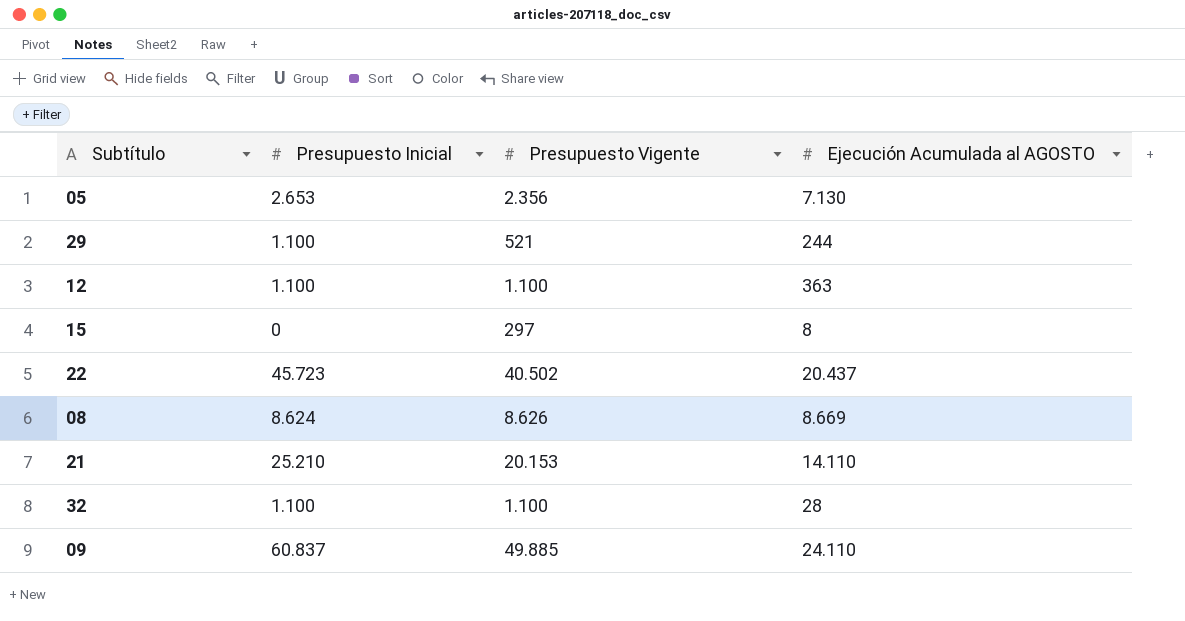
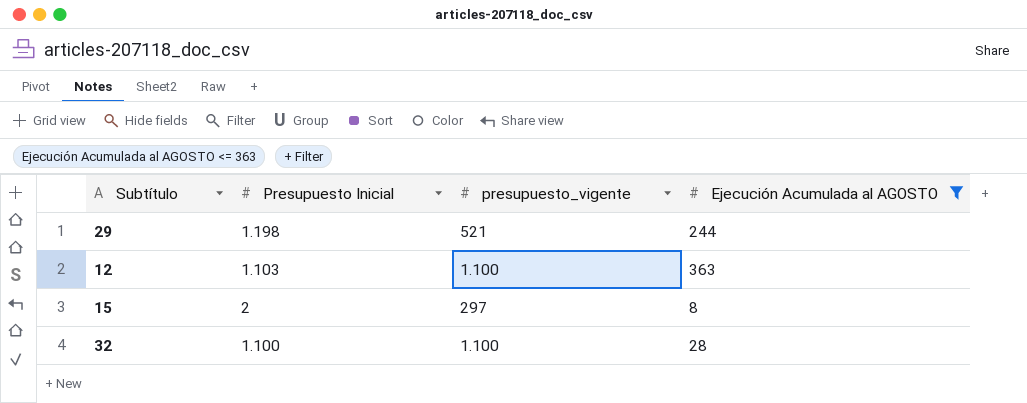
filter: none -> Ejecución Acumulada al AGOSTO <= 363
column name: Presupuesto Vigente -> presupuesto_vigente
29 | Presupuesto Inicial: 1.100 -> 1.198
12 | Presupuesto Inicial: 1.100 -> 1.103
15 | Presupuesto Inicial: 0 -> 2

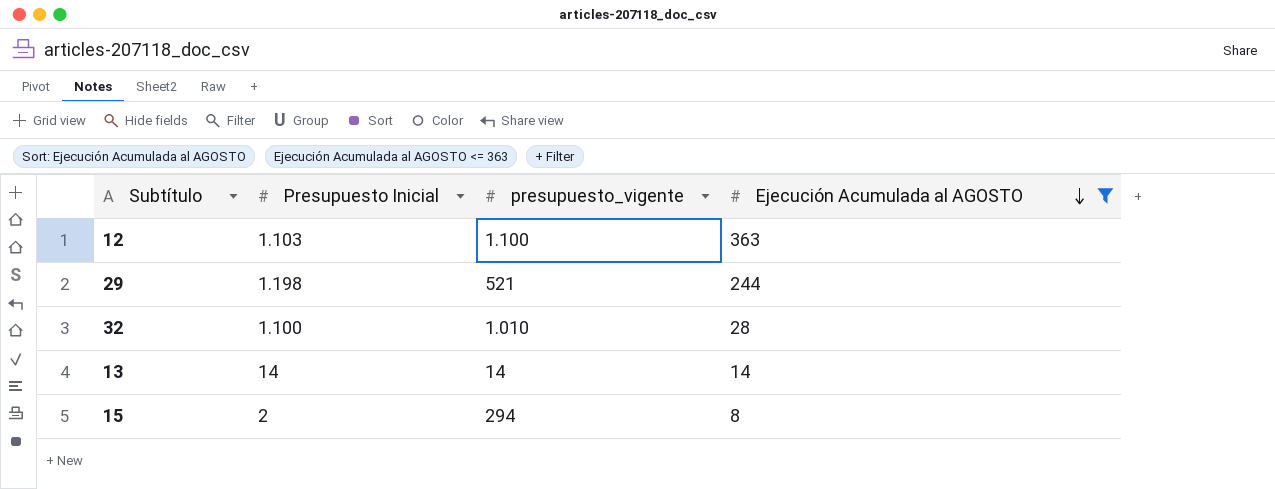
row order: none -> Ejecución Acumulada al AGOSTO descending
32 | presupuesto_vigente: 1.100 -> 1.010
row 13: none -> 14 | 14 | 14
15 | presupuesto_vigente: 297 -> 294

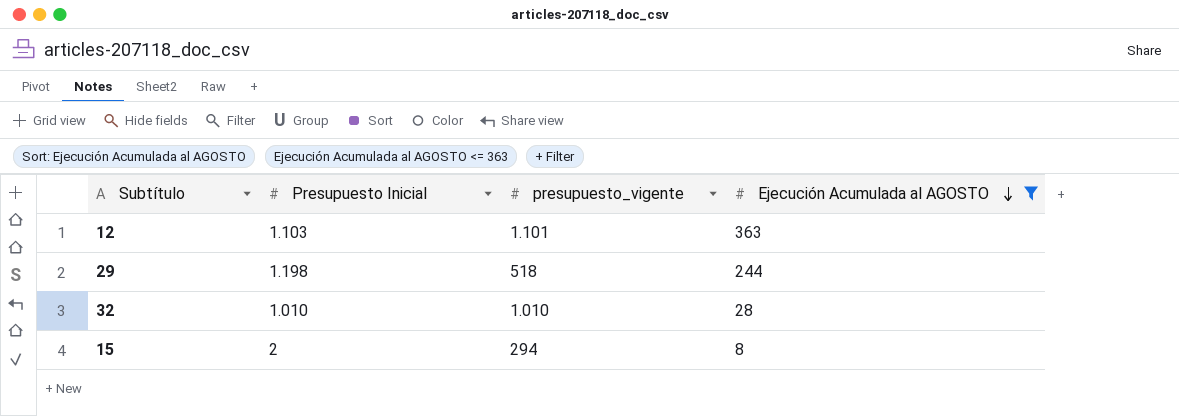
row 13: 14 | 14 | 14 -> none
12 | presupuesto_vigente: 1.100 -> 1.101
29 | presupuesto_vigente: 521 -> 518
32 | Presupuesto Inicial: 1.100 -> 1.010

